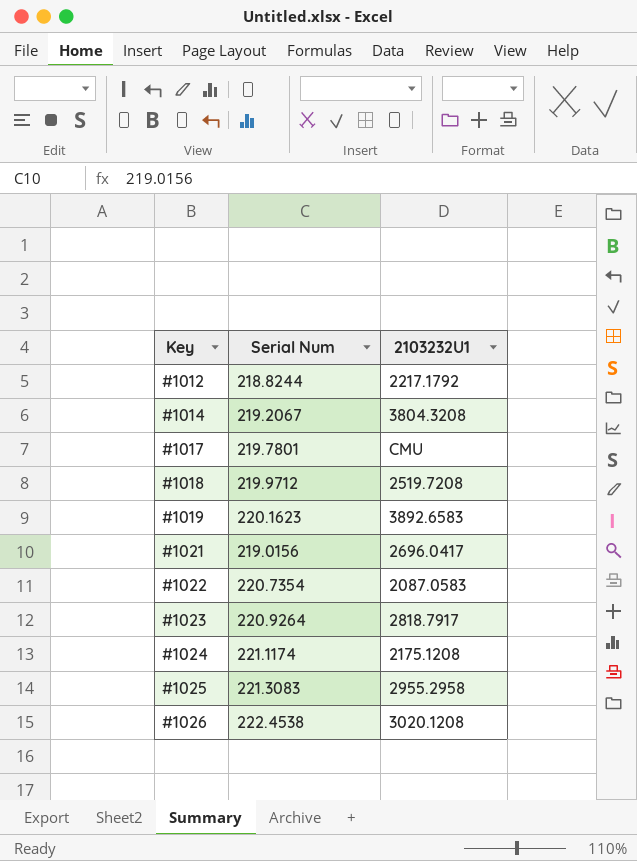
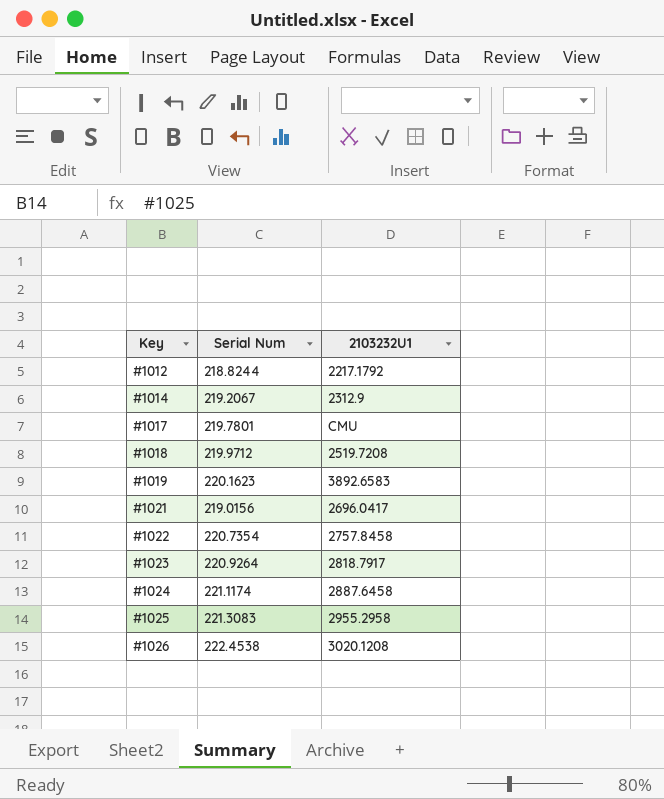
#1014 | 2103232U1: 3804.3208 -> 2312.9
#1022 | 2103232U1: 2087.0583 -> 2757.8458
#1024 | 2103232U1: 2175.1208 -> 2887.6458

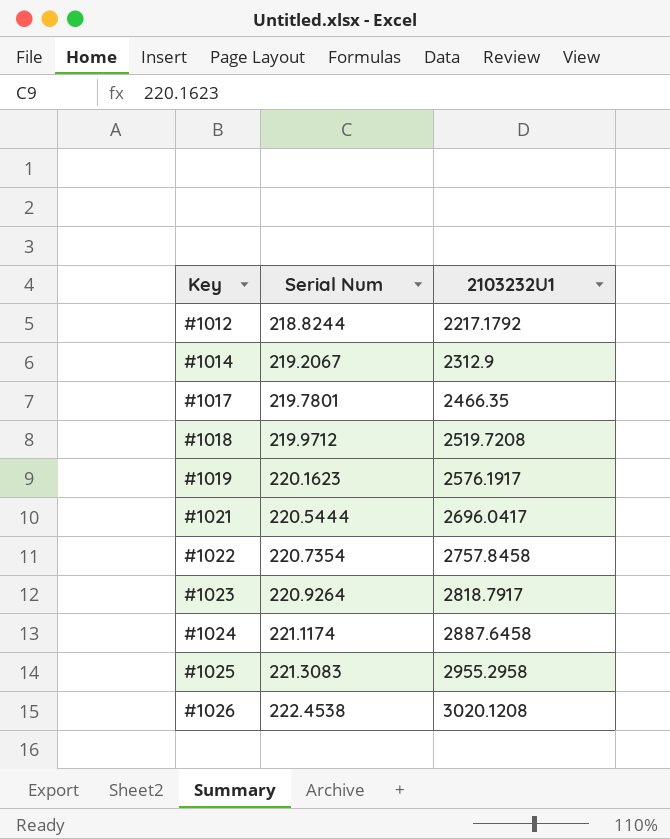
#1017 | 2103232U1: CMU -> 2466.35
#1019 | 2103232U1: 3892.6583 -> 2576.1917
#1021 | Serial Num: 219.0156 -> 220.5444

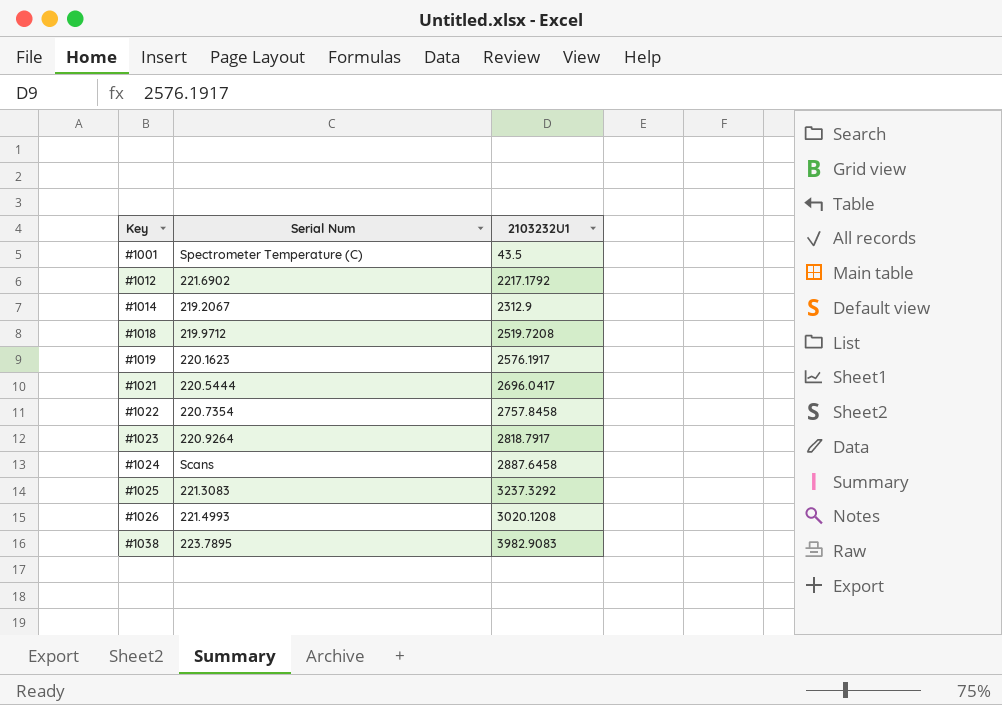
row #1017: 219.7801 | 2466.35 -> none
row #1001: none -> Spectrometer Temperature (C) | 43.5
#1012 | Serial Num: 218.8244 -> 221.6902
#1024 | Serial Num: 221.1174 -> Scans
#1025 | 2103232U1: 2955.2958 -> 3237.3292
#1026 | Serial Num: 222.4538 -> 221.4993
row #1038: none -> 223.7895 | 3982.9083

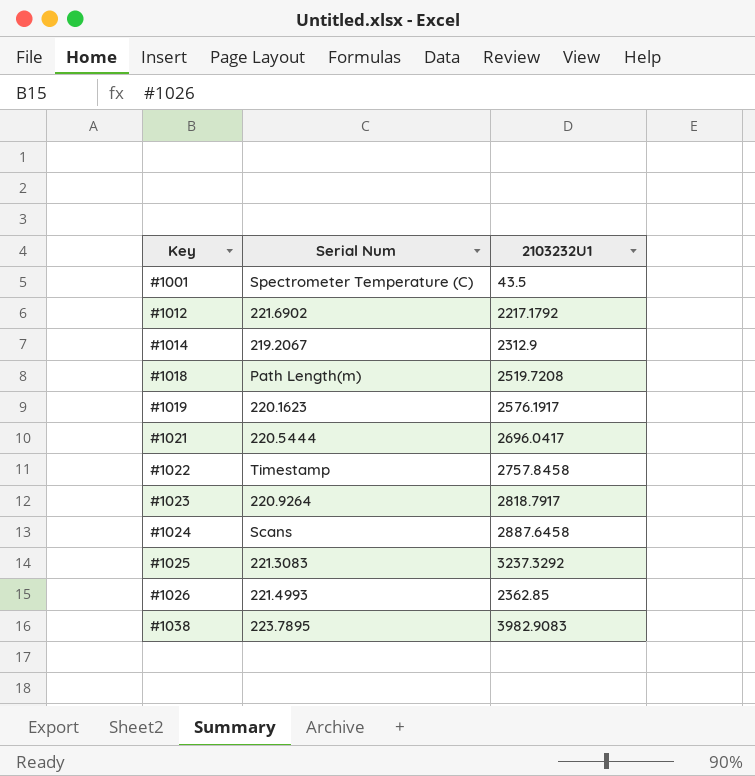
#1018 | Serial Num: 219.9712 -> Path Length(m)
#1022 | Serial Num: 220.7354 -> Timestamp
#1026 | 2103232U1: 3020.1208 -> 2362.85

